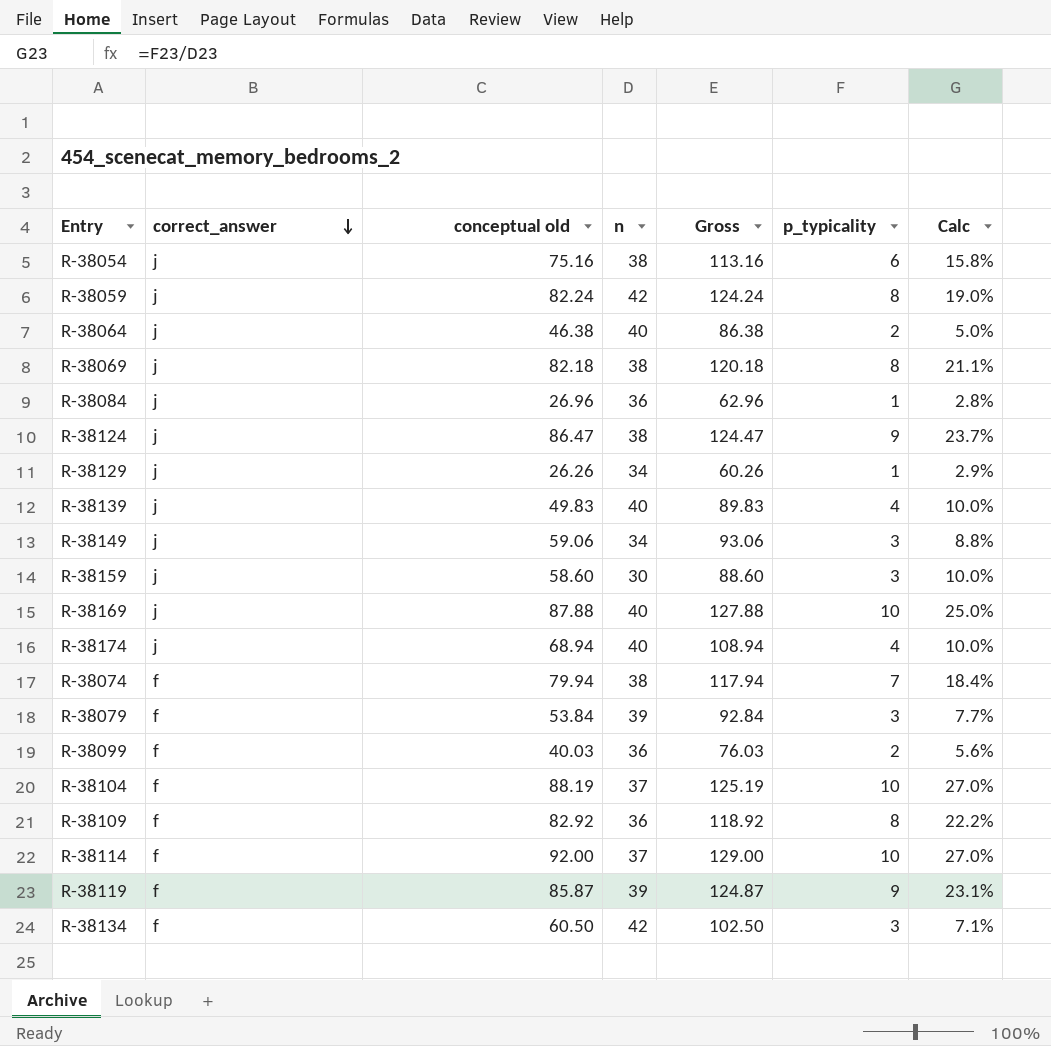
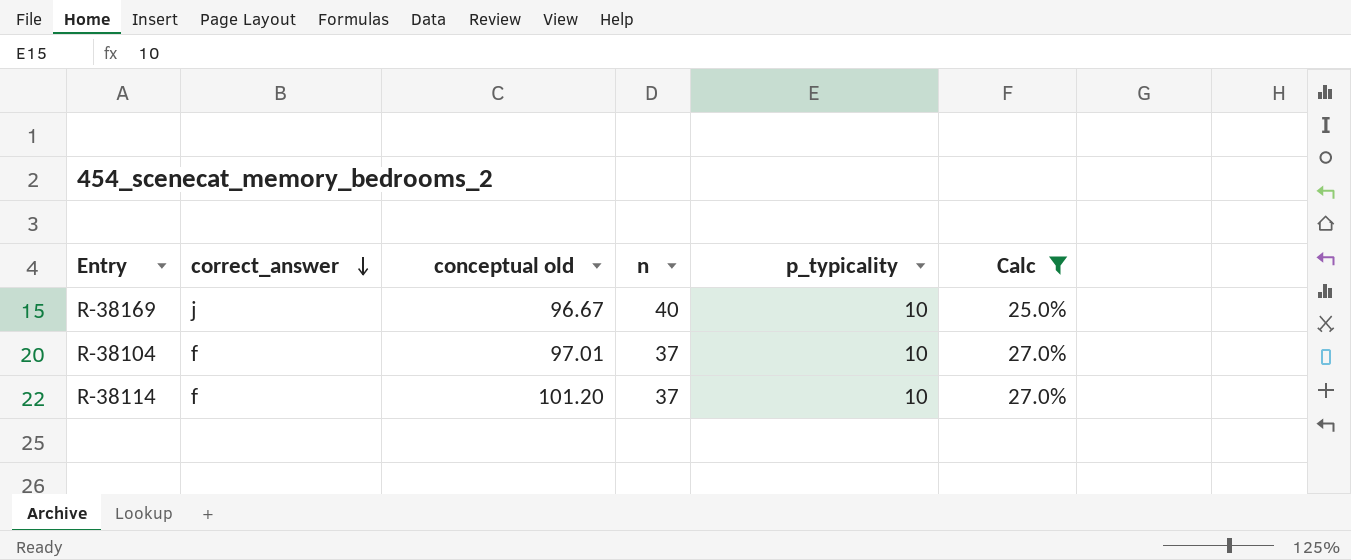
filter: none -> Calc >= 25.0%
column Gross | formula: [conceptual old] + [n] -> none
R-38169 | conceptual old: 87.88 -> 96.67
R-38104 | conceptual old: 88.19 -> 97.01
R-38114 | conceptual old: 92.00 -> 101.20

